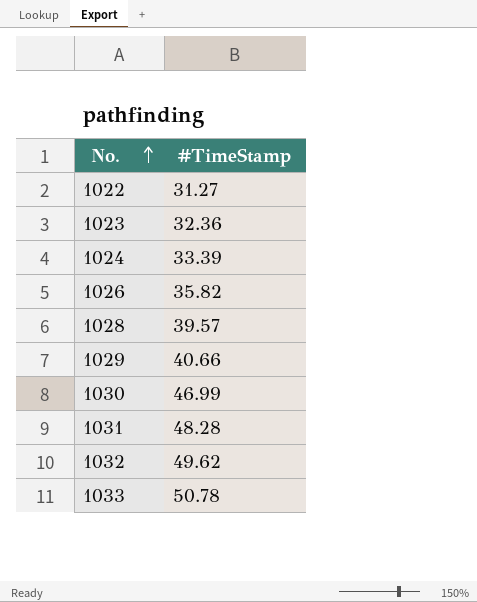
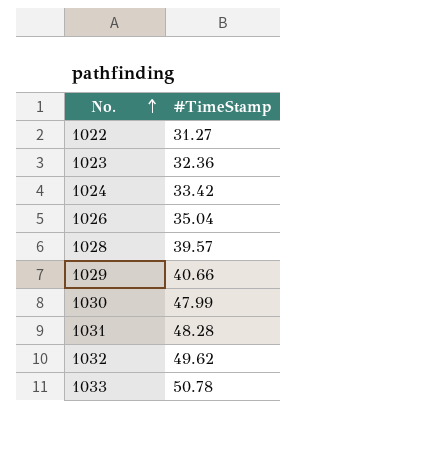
1024 | #TimeStamp: 33.39 -> 33.42
1026 | #TimeStamp: 35.82 -> 35.04
1030 | #TimeStamp: 46.99 -> 47.99

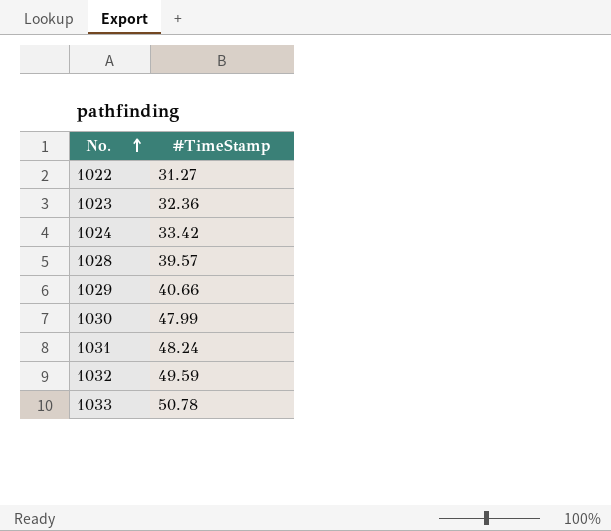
row 1026: 35.04 -> none
1031 | #TimeStamp: 48.28 -> 48.24
1032 | #TimeStamp: 49.62 -> 49.59

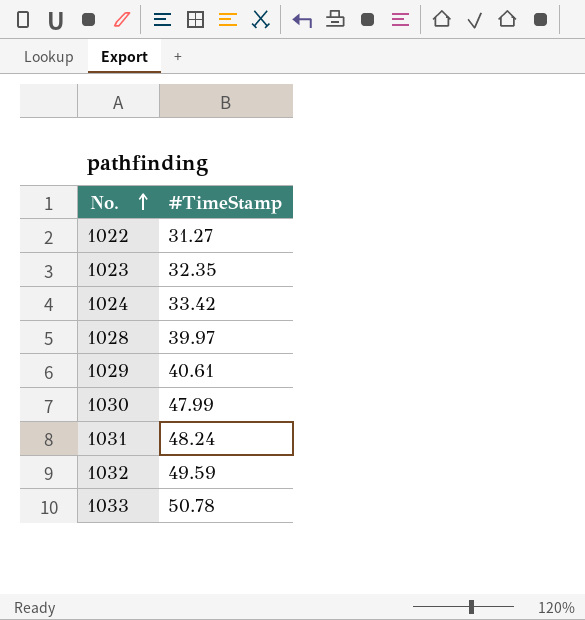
1023 | #TimeStamp: 32.36 -> 32.35
1028 | #TimeStamp: 39.57 -> 39.97
1029 | #TimeStamp: 40.66 -> 40.61

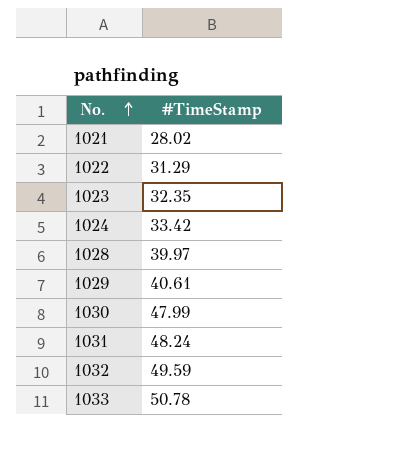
row 1021: none -> 28.02
1022 | #TimeStamp: 31.27 -> 31.29

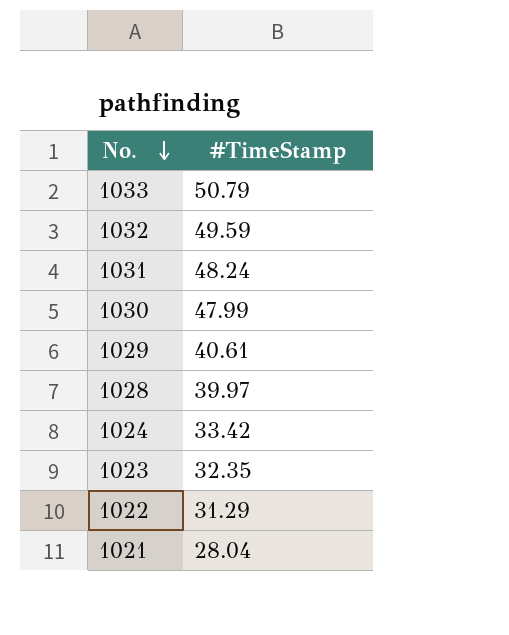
row order: No. ascending -> No. descending
1033 | #TimeStamp: 50.78 -> 50.79
1021 | #TimeStamp: 28.02 -> 28.04

